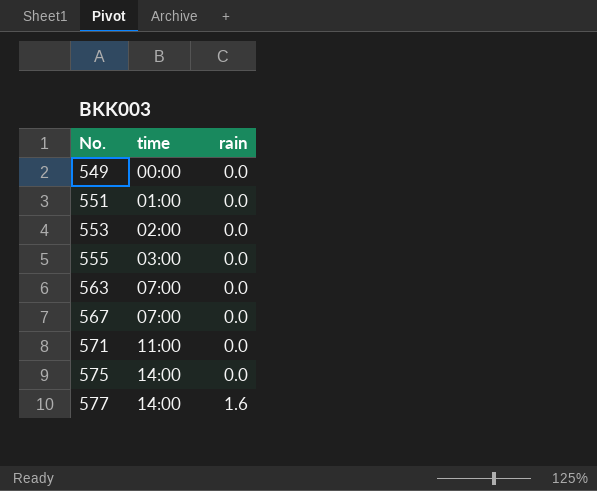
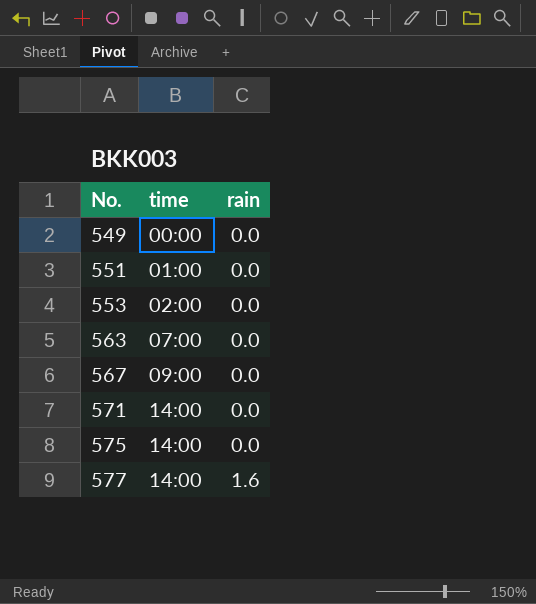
row 555: 03:00 | 0.0 -> none
567 | time: 07:00 -> 09:00
571 | time: 11:00 -> 14:00

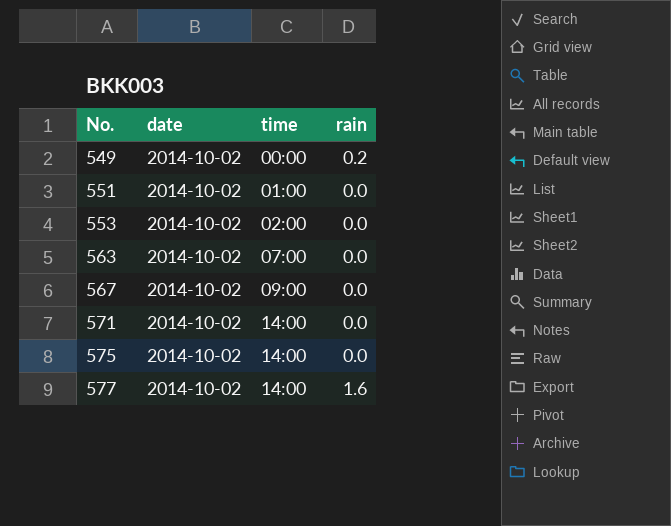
column date | position: none -> 2
549 | rain: 0.0 -> 0.2

